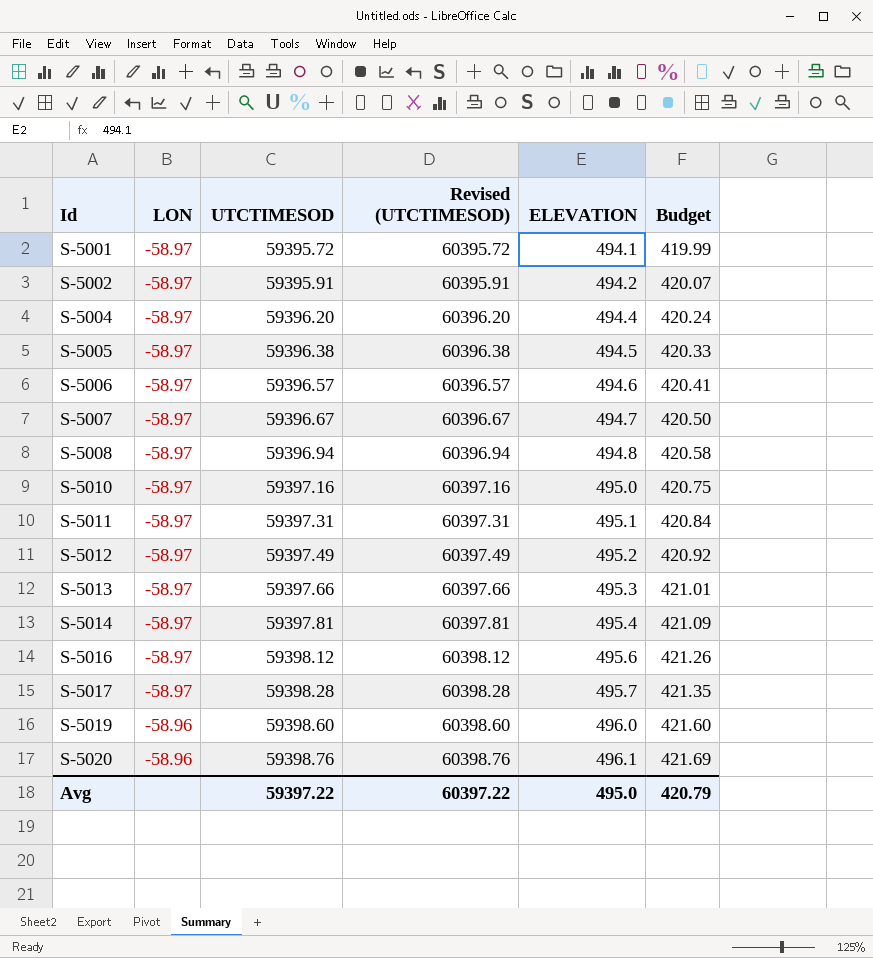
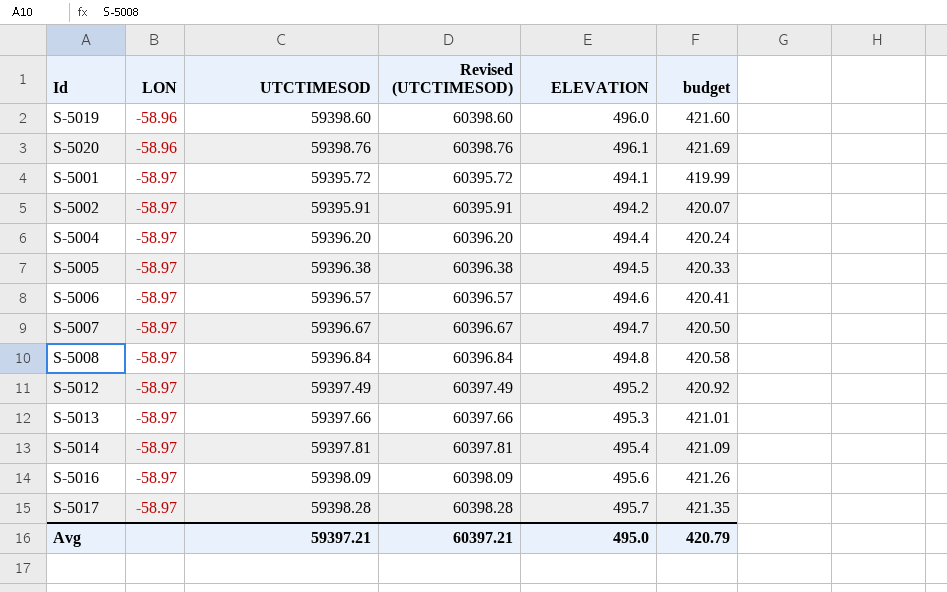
row order: Id ascending -> LON descending
column name: Budget -> budget
row S-5010: -58.97 | 59397.16 | 60397.16 | 495.0 | 420.75 -> none
row S-5011: -58.97 | 59397.31 | 60397.31 | 495.1 | 420.84 -> none
S-5008 | UTCTIMESOD: 59396.94 -> 59396.84
S-5008 | Revised (UTCTIMESOD): 60396.94 -> 60396.84
S-5016 | UTCTIMESOD: 59398.12 -> 59398.09
S-5016 | Revised (UTCTIMESOD): 60398.12 -> 60398.09
Avg | UTCTIMESOD: 59397.22 -> 59397.21
Avg | Revised (UTCTIMESOD): 60397.22 -> 60397.21

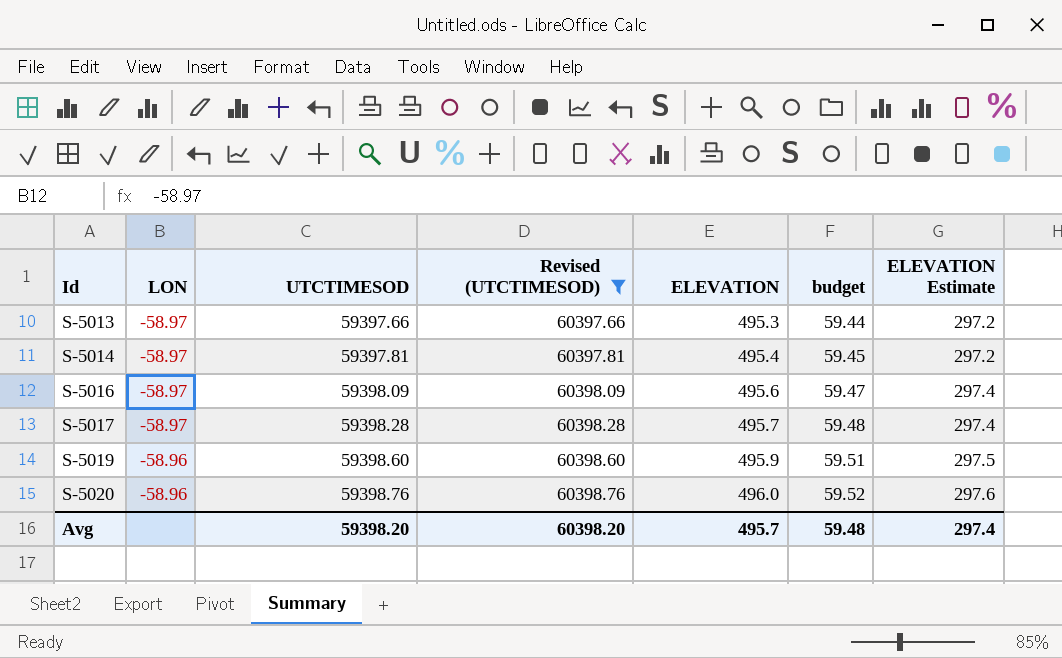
filter: none -> Revised (UTCTIMESOD) >= 60397.66
row order: LON descending -> Id ascending
column budget | formula: [ELEVATION] * 0.85 -> [ELEVATION] * 0.12
column ELEVATION Estimate | formula: none -> [ELEVATION] * 0.6
S-5019 | ELEVATION: 496.0 -> 495.9
S-5020 | ELEVATION: 496.1 -> 496.0
Avg | UTCTIMESOD: 59397.21 -> 59398.20
Avg | Revised (UTCTIMESOD): 60397.21 -> 60398.20
Avg | ELEVATION: 495.0 -> 495.7
Avg | budget: 420.79 -> 59.48

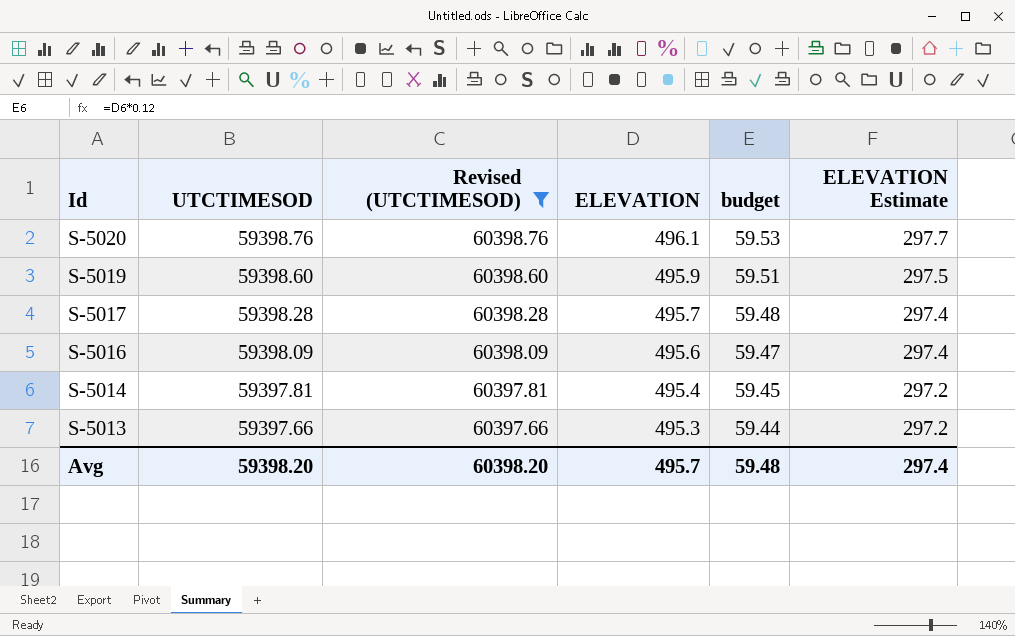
row order: Id ascending -> Id descending
column LON | position: 2 -> none
S-5020 | ELEVATION: 496.0 -> 496.1
S-5020 | budget: 59.52 -> 59.53
S-5020 | ELEVATION Estimate: 297.6 -> 297.7

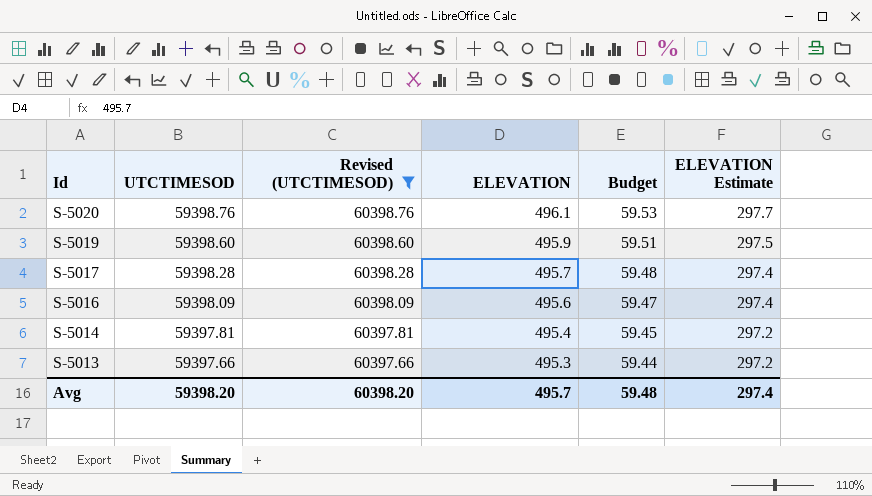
column name: budget -> Budget

